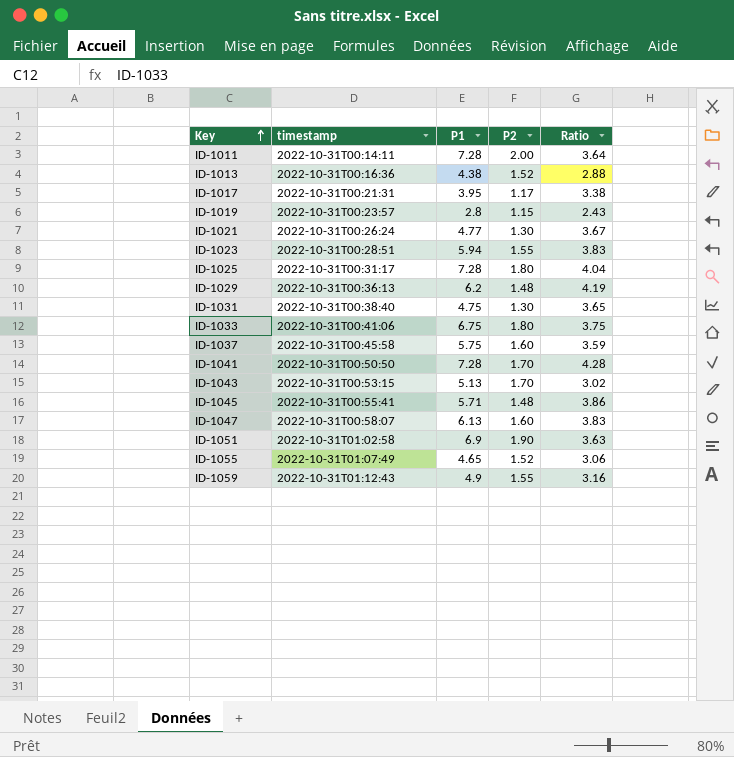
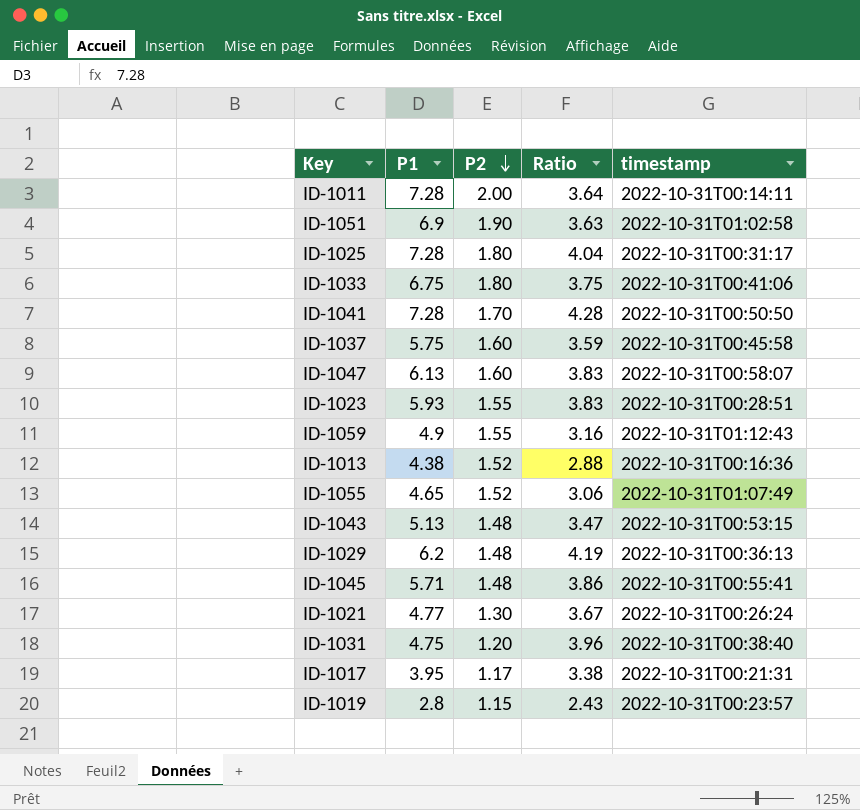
row order: Key ascending -> P2 descending
column timestamp | position: 2 -> 5
ID-1023 | P1: 5.94 -> 5.93
ID-1043 | P2: 1.70 -> 1.48
ID-1043 | Ratio: 3.02 -> 3.47
ID-1031 | P2: 1.30 -> 1.20
ID-1031 | Ratio: 3.65 -> 3.96

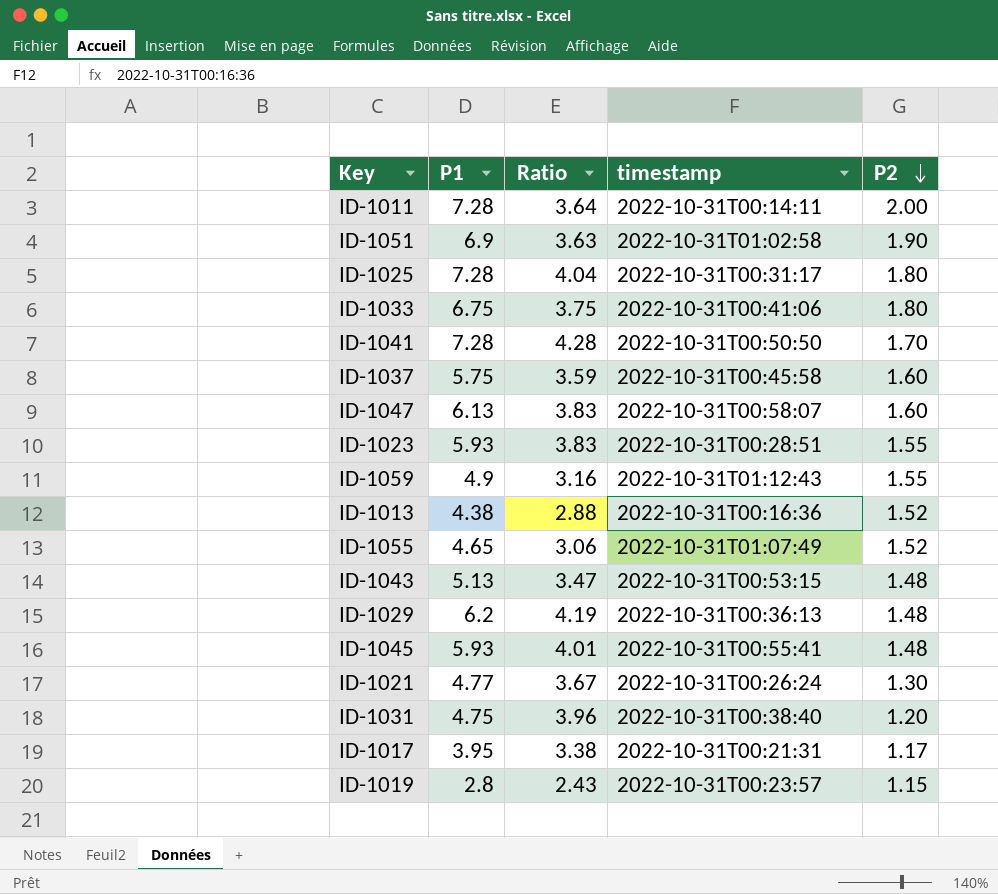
column P2 | position: 3 -> 5
ID-1045 | P1: 5.71 -> 5.93
ID-1045 | Ratio: 3.86 -> 4.01

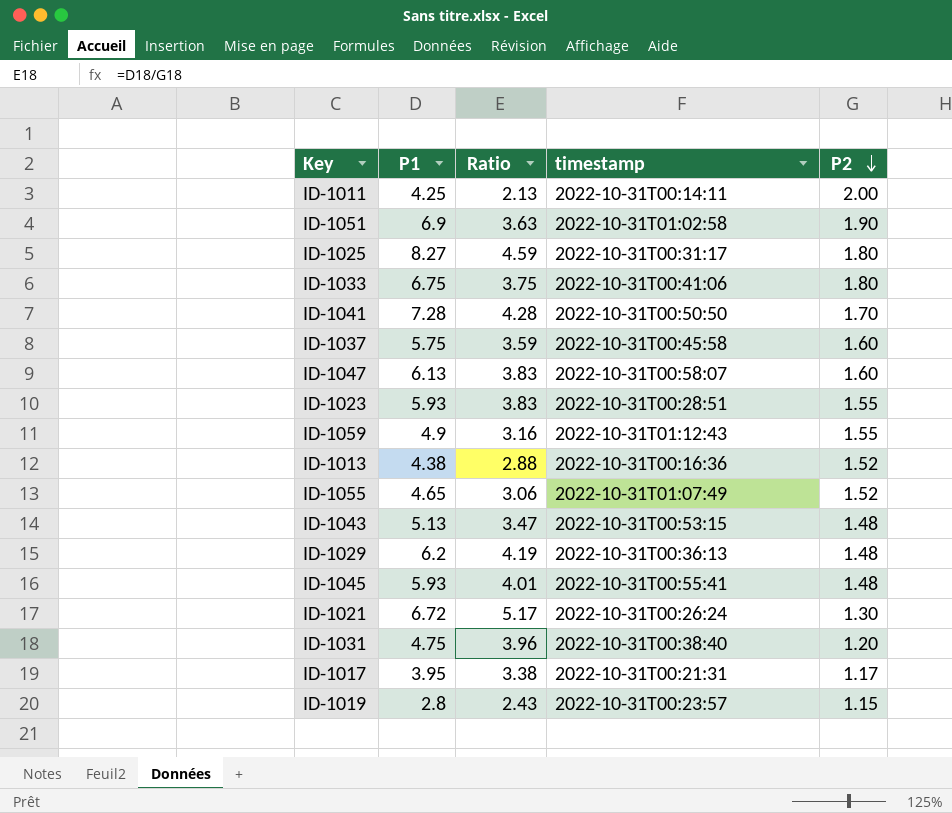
ID-1011 | P1: 7.28 -> 4.25
ID-1011 | Ratio: 3.64 -> 2.13
ID-1025 | P1: 7.28 -> 8.27
ID-1025 | Ratio: 4.04 -> 4.59
ID-1021 | P1: 4.77 -> 6.72
ID-1021 | Ratio: 3.67 -> 5.17

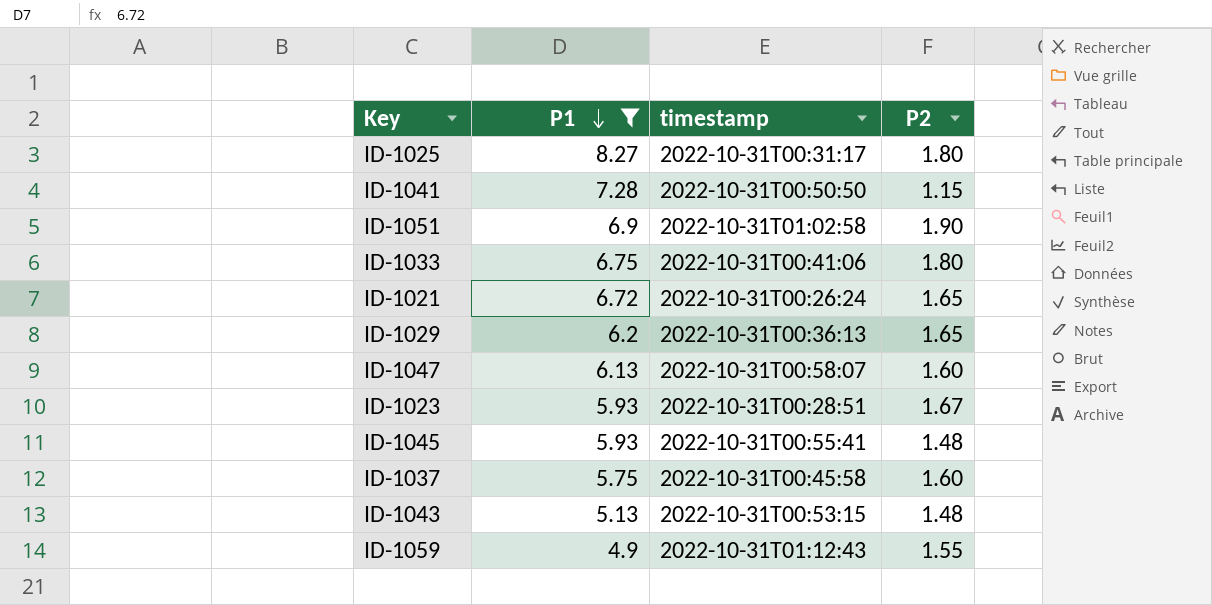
filter: none -> P1 >= 4.9
row order: P2 descending -> P1 descending
column Ratio | formula: [P1] / [P2] -> none
ID-1041 | P2: 1.70 -> 1.15
ID-1021 | P2: 1.30 -> 1.65
ID-1029 | P2: 1.48 -> 1.65
ID-1023 | P2: 1.55 -> 1.67

